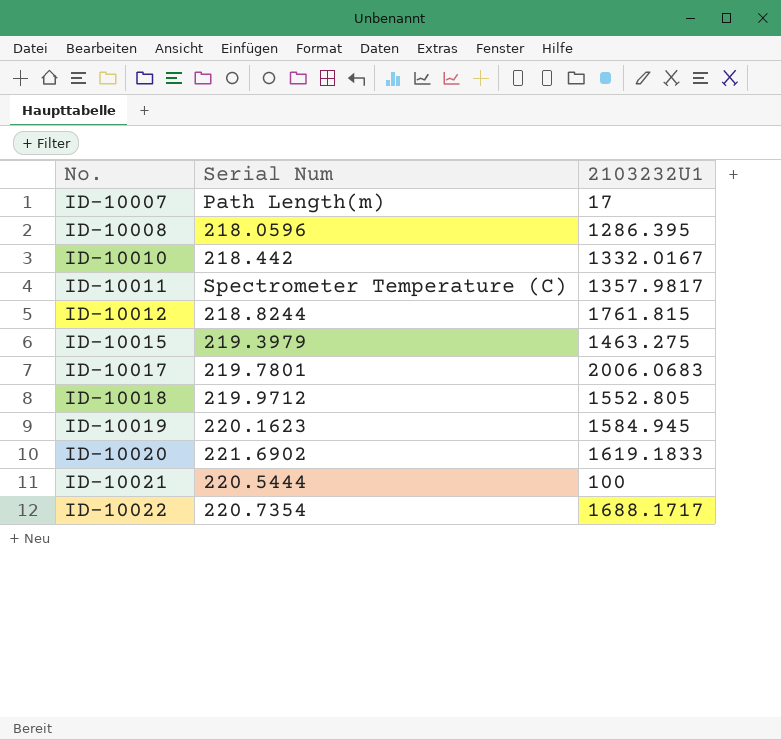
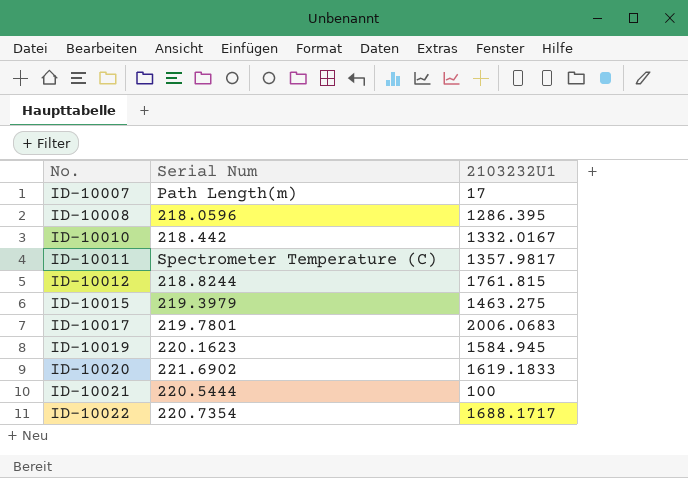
row ID-10018: 219.9712 | 1552.805 -> none

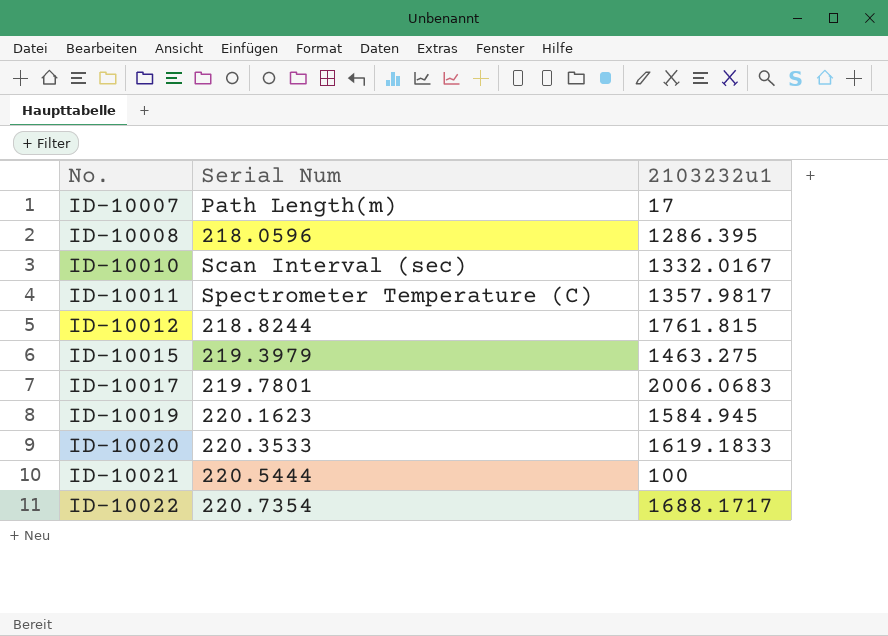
column name: 2103232U1 -> 2103232u1
ID-10010 | Serial Num: 218.442 -> Scan Interval (sec)
ID-10020 | Serial Num: 221.6902 -> 220.3533

